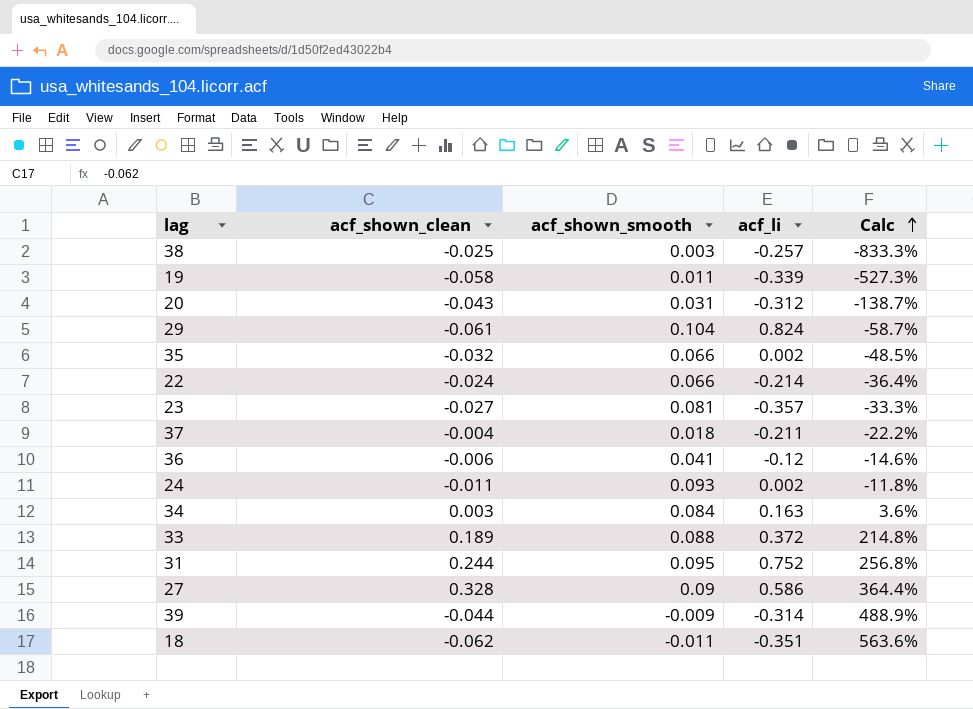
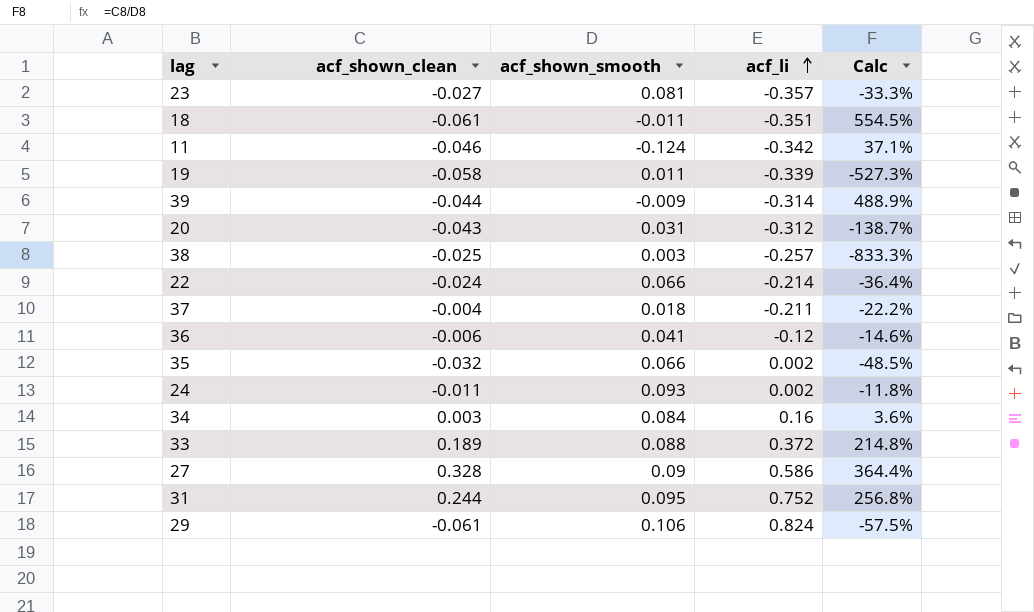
row order: Calc ascending -> acf_li ascending
18 | acf_shown_clean: -0.062 -> -0.061
18 | Calc: 563.6% -> 554.5%
row 11: none -> -0.046 | -0.124 | -0.342 | 37.1%
34 | acf_li: 0.163 -> 0.16
29 | acf_shown_smooth: 0.104 -> 0.106
29 | Calc: -58.7% -> -57.5%

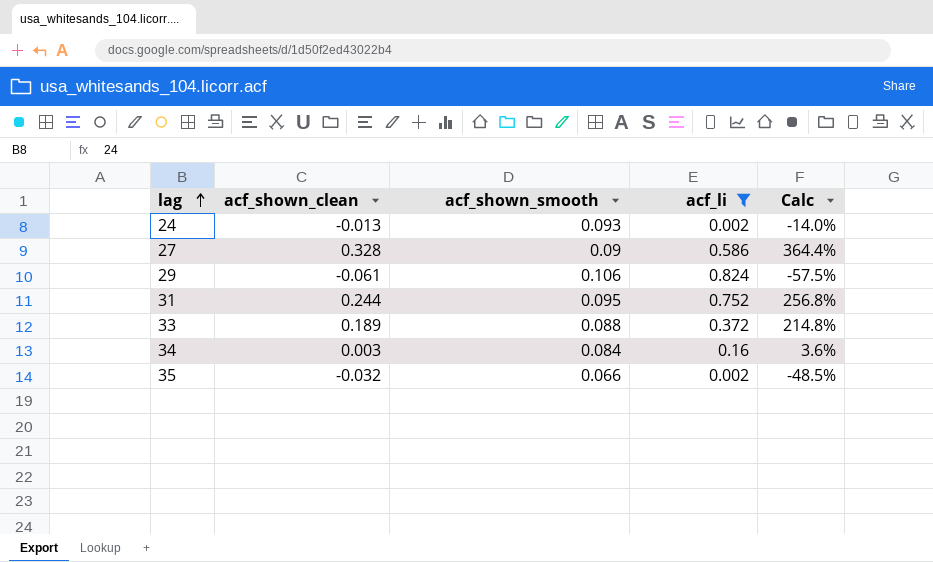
filter: none -> acf_li >= 0.002
row order: acf_li ascending -> lag ascending
24 | acf_shown_clean: -0.011 -> -0.013
24 | Calc: -11.8% -> -14.0%

